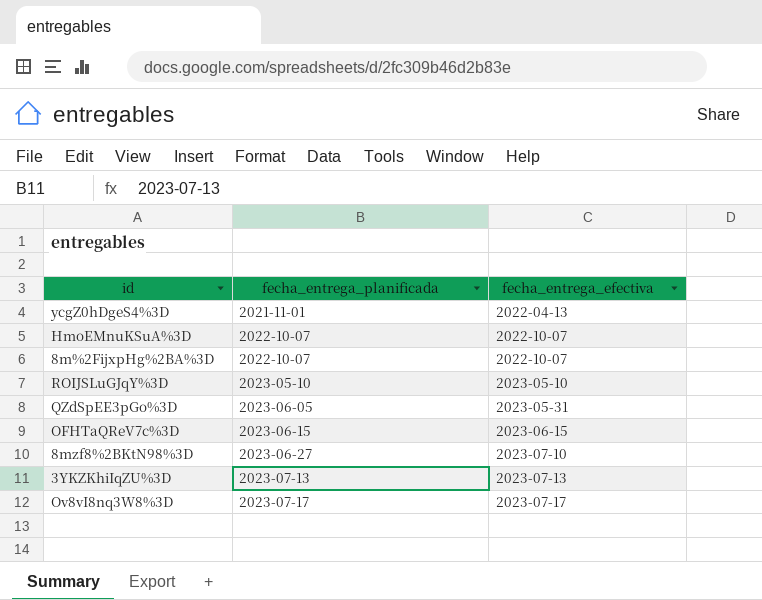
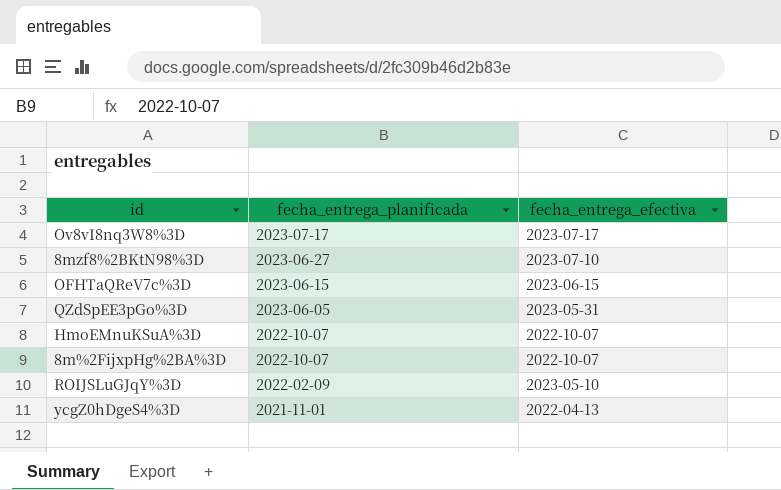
row order: fecha_entrega_planificada ascending -> fecha_entrega_planificada descending
row 3YKZKhiIqZU%3D: 2023-07-13 | 2023-07-13 -> none
ROIJSLuGJqY%3D | fecha_entrega_planificada: 2023-05-10 -> 2022-02-09

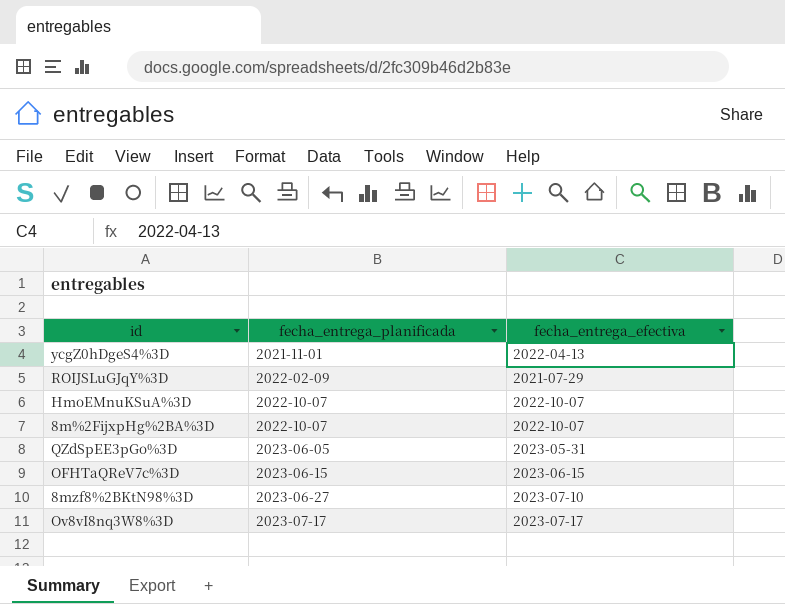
row order: fecha_entrega_planificada descending -> fecha_entrega_planificada ascending
ROIJSLuGJqY%3D | fecha_entrega_efectiva: 2023-05-10 -> 2021-07-29

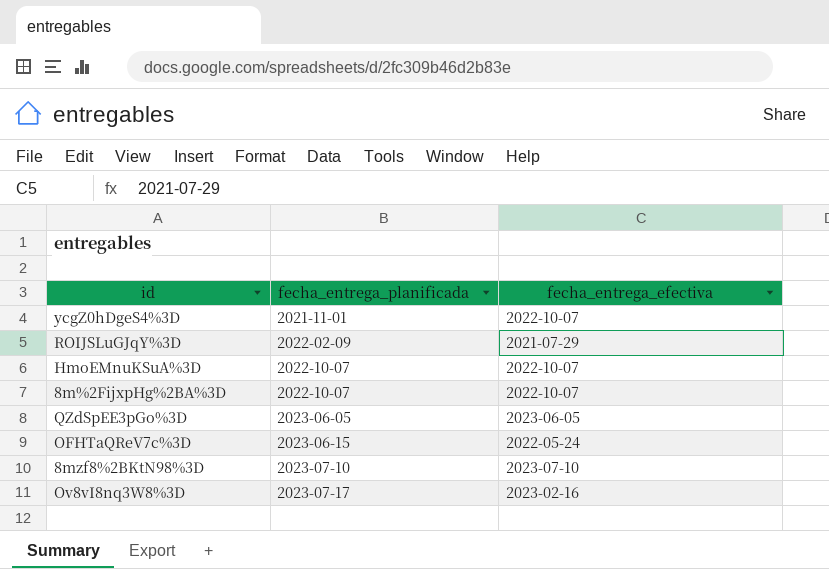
ycgZ0hDgeS4%3D | fecha_entrega_efectiva: 2022-04-13 -> 2022-10-07
QZdSpEE3pGo%3D | fecha_entrega_efectiva: 2023-05-31 -> 2023-06-05
OFHTaQReV7c%3D | fecha_entrega_efectiva: 2023-06-15 -> 2022-05-24
8mzf8%2BKtN98%3D | fecha_entrega_planificada: 2023-06-27 -> 2023-07-10
Ov8vI8nq3W8%3D | fecha_entrega_efectiva: 2023-07-17 -> 2023-02-16

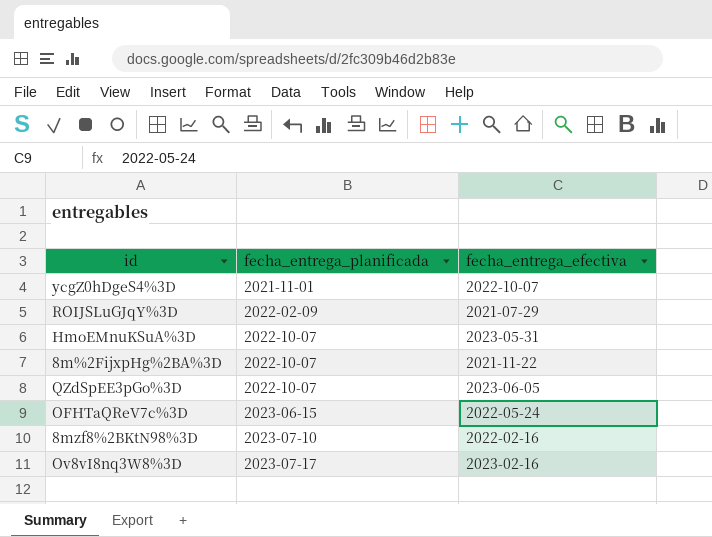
HmoEMnuKSuA%3D | fecha_entrega_efectiva: 2022-10-07 -> 2023-05-31
8m%2FijxpHg%2BA%3D | fecha_entrega_efectiva: 2022-10-07 -> 2021-11-22
QZdSpEE3pGo%3D | fecha_entrega_planificada: 2023-06-05 -> 2022-10-07
8mzf8%2BKtN98%3D | fecha_entrega_efectiva: 2023-07-10 -> 2022-02-16

